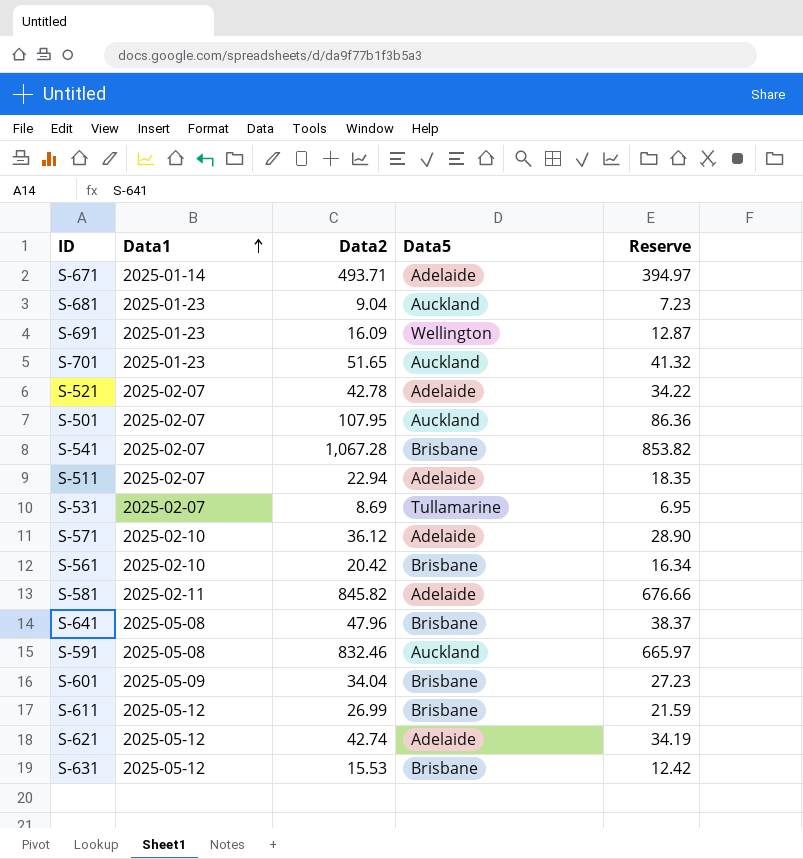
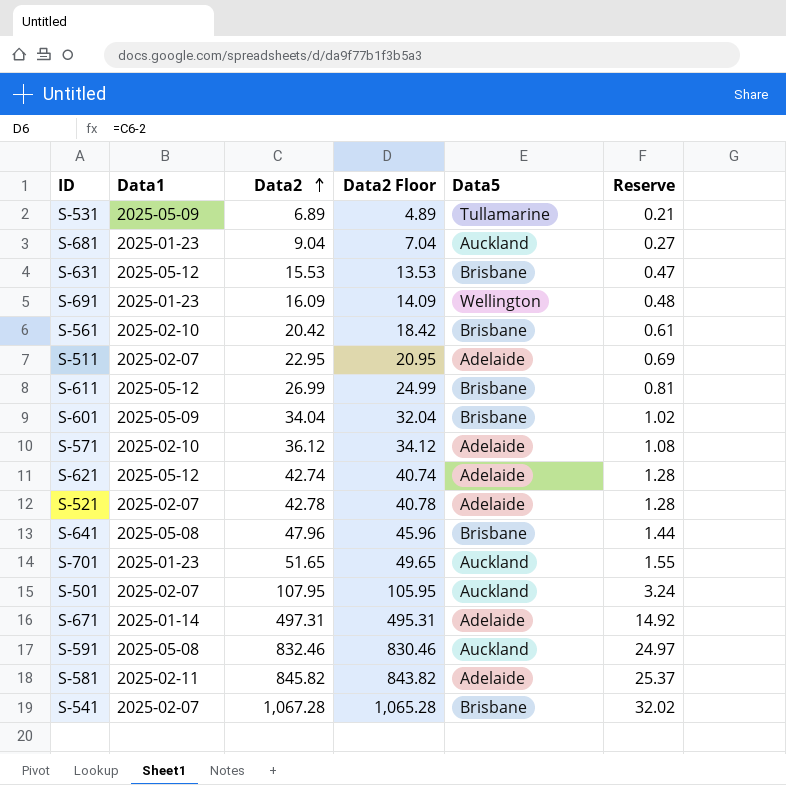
row order: Data1 ascending -> Data2 ascending
column Data2 Floor | formula: none -> [Data2] - 2
column Reserve | formula: [Data2] * 0.8 -> [Data2] * 0.03
S-531 | Data1: 2025-02-07 -> 2025-05-09
S-531 | Data2: 8.69 -> 6.89
S-511 | Data2: 22.94 -> 22.95
S-671 | Data2: 493.71 -> 497.31

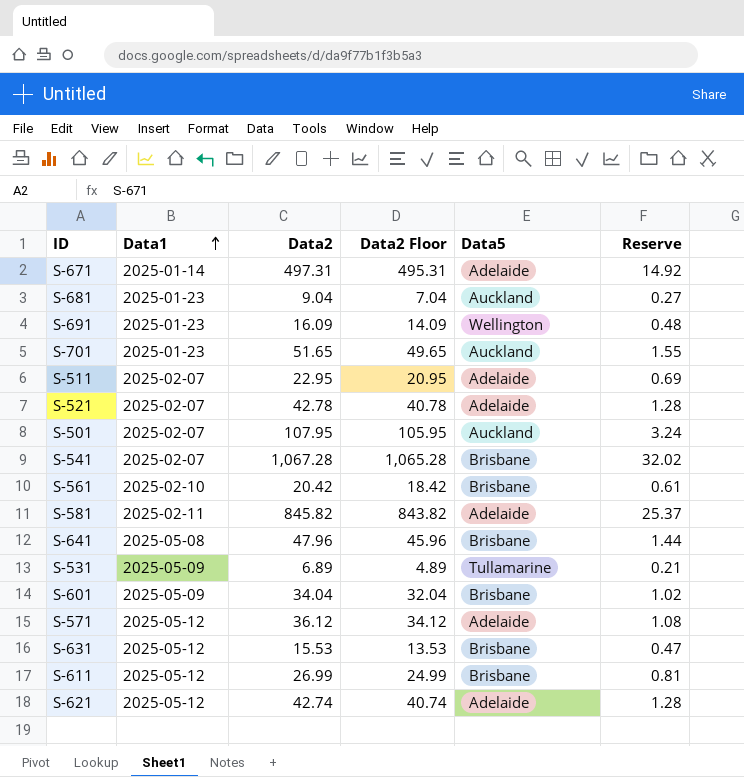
row order: Data2 ascending -> Data1 ascending
row S-591: 2025-05-08 | 832.46 | 830.46 | Auckland | 24.97 -> none
S-571 | Data1: 2025-02-10 -> 2025-05-12

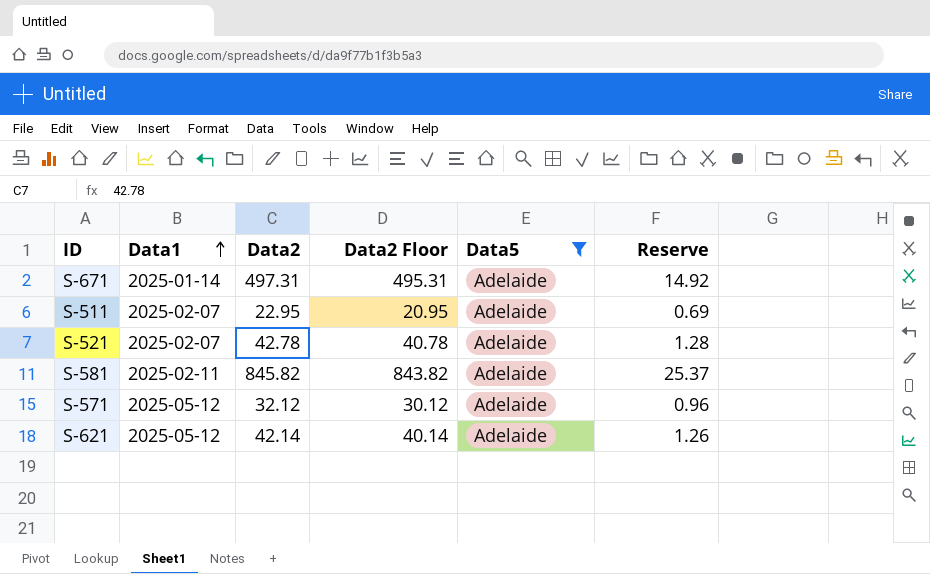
filter: none -> Data5 = Adelaide
S-571 | Data2: 36.12 -> 32.12
S-571 | Data2 Floor: 34.12 -> 30.12
S-571 | Reserve: 1.08 -> 0.96
S-621 | Data2: 42.74 -> 42.14
S-621 | Data2 Floor: 40.74 -> 40.14
S-621 | Reserve: 1.28 -> 1.26

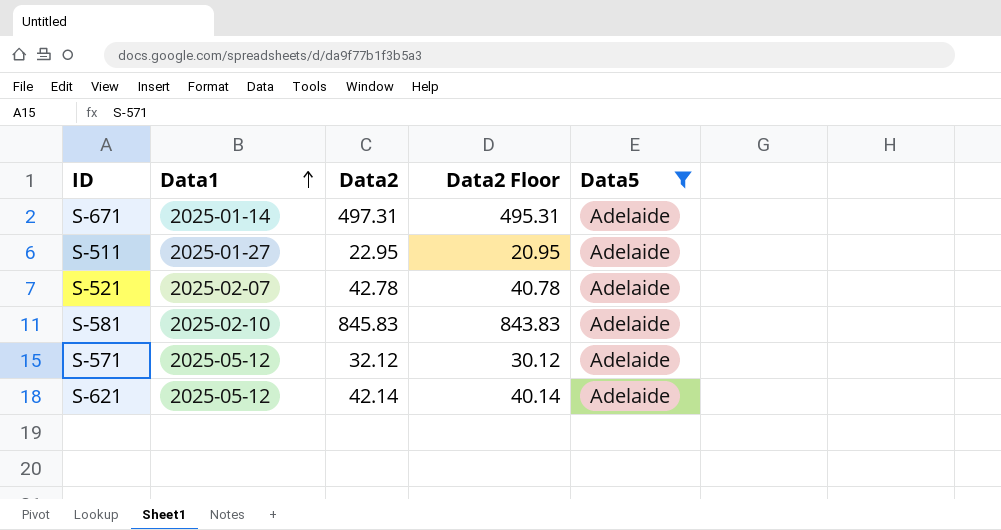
column Reserve | formula: [Data2] * 0.03 -> none
S-511 | Data1: 2025-02-07 -> 2025-01-27
S-581 | Data1: 2025-02-11 -> 2025-02-10
S-581 | Data2: 845.82 -> 845.83
S-581 | Data2 Floor: 843.82 -> 843.83

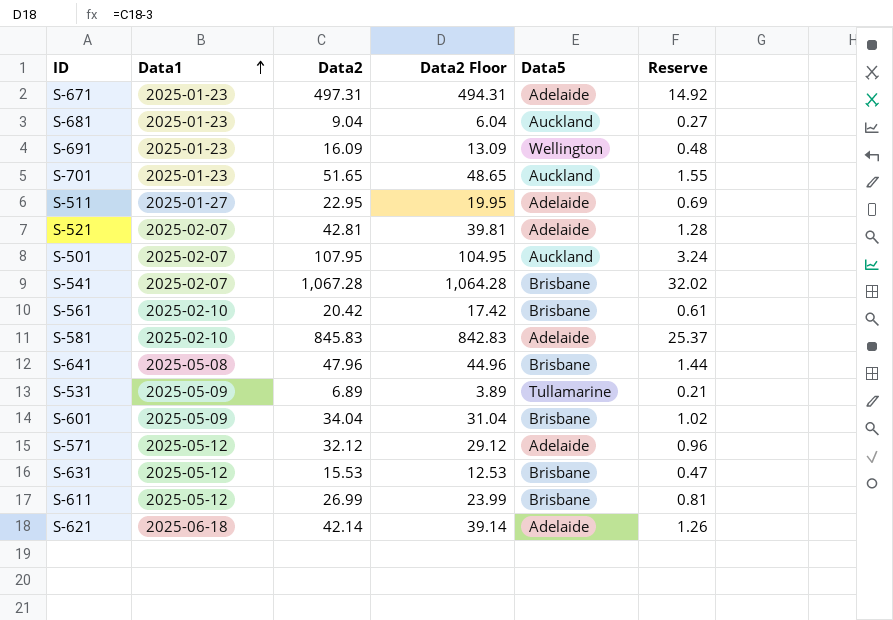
filter: Data5 = Adelaide -> none
column Data2 Floor | formula: [Data2] - 2 -> [Data2] - 3
column Reserve | formula: none -> [Data2] * 0.03
S-671 | Data1: 2025-01-14 -> 2025-01-23
S-521 | Data2: 42.78 -> 42.81
S-621 | Data1: 2025-05-12 -> 2025-06-18

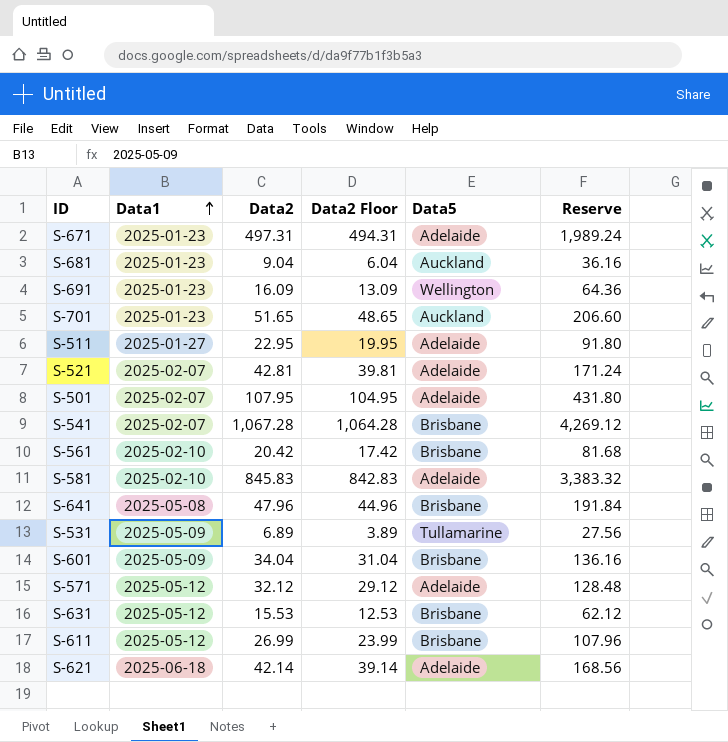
column Reserve | formula: [Data2] * 0.03 -> [Data2] * 4
S-501 | Data5: Auckland -> Adelaide

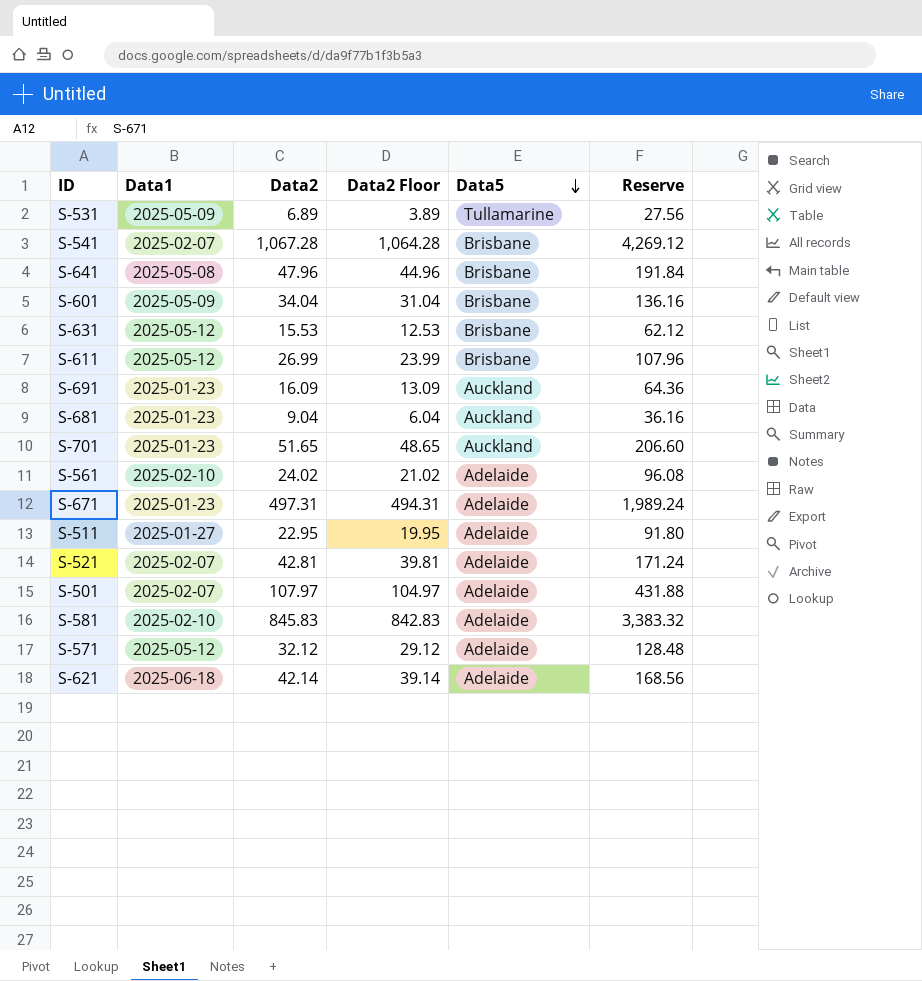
row order: Data1 ascending -> Data5 descending
S-691 | Data5: Wellington -> Auckland
S-561 | Data2: 20.42 -> 24.02
S-561 | Data2 Floor: 17.42 -> 21.02
S-561 | Data5: Brisbane -> Adelaide
S-561 | Reserve: 81.68 -> 96.08
S-501 | Data2: 107.95 -> 107.97
S-501 | Data2 Floor: 104.95 -> 104.97
S-501 | Reserve: 431.80 -> 431.88

